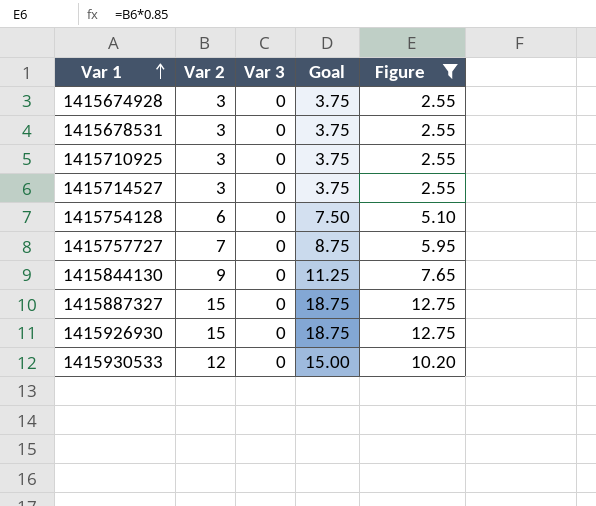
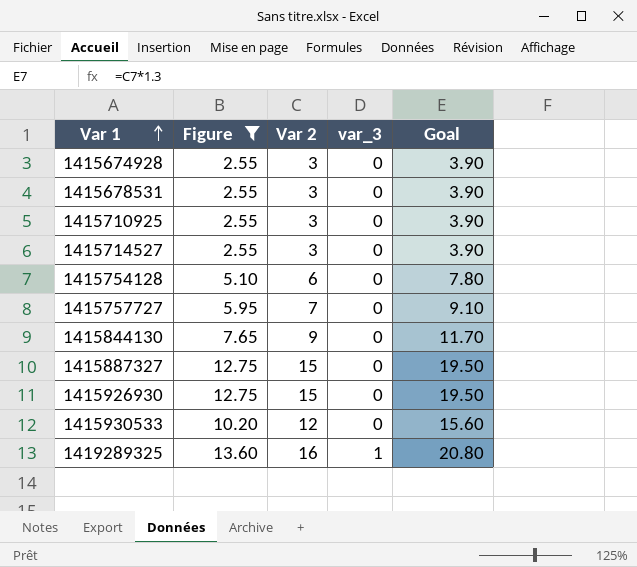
column Figure | position: 5 -> 2
column name: Var 3 -> var_3
column Goal | formula: [Var 2] * 1.25 -> [Var 2] * 1.3
row 1419289325: none -> 13.60 | 16 | 1 | 20.80

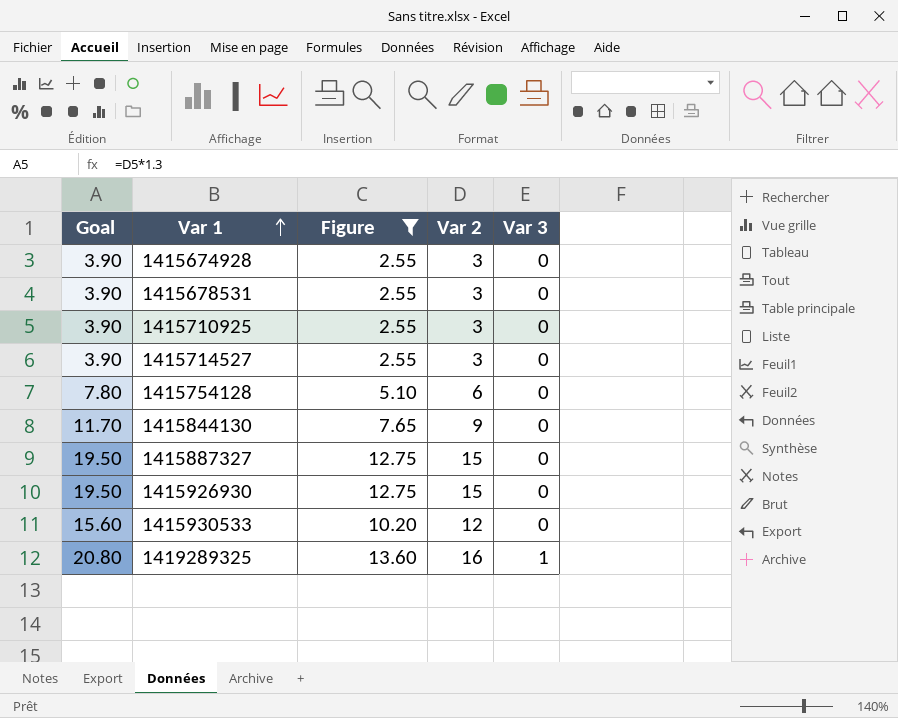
column Goal | position: 5 -> 1
column name: var_3 -> Var 3
row 1415757727: 5.95 | 7 | 0 | 9.10 -> none

